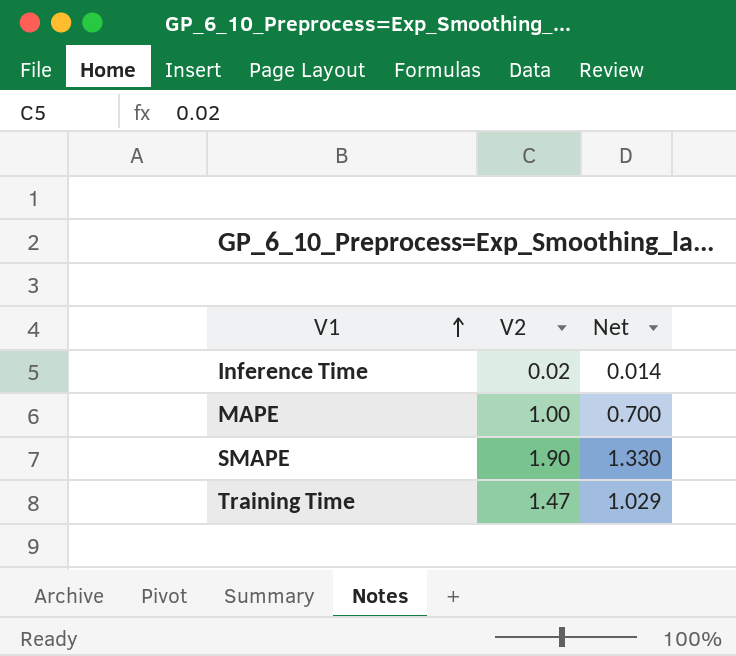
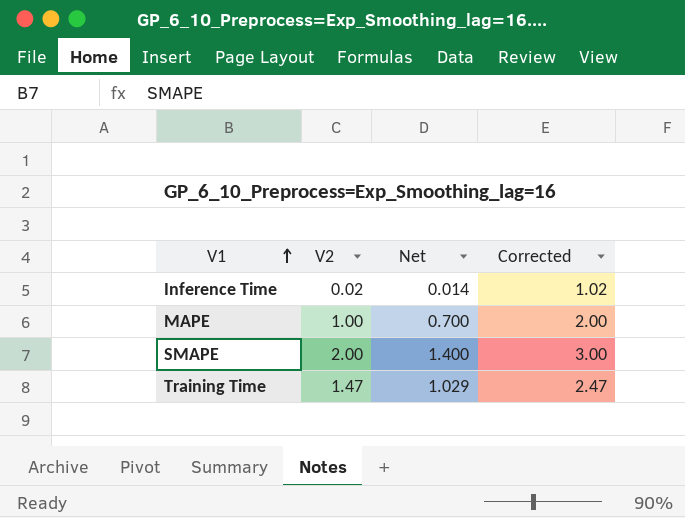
column Corrected | formula: none -> [V2] + 1
SMAPE | V2: 1.90 -> 2.00
SMAPE | Net: 1.330 -> 1.400

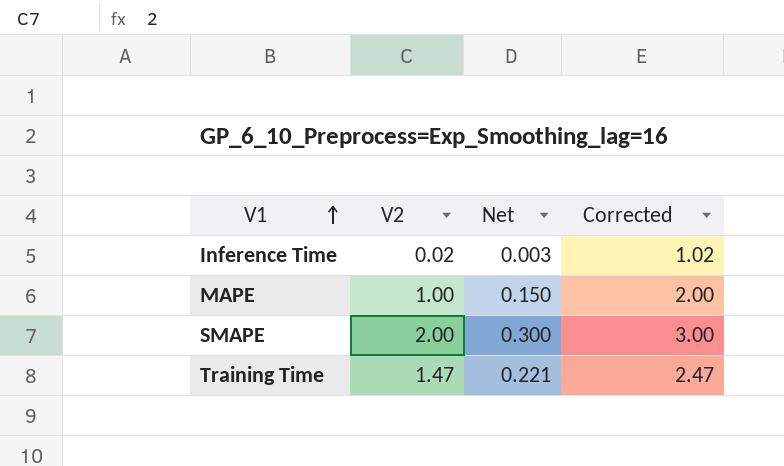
column Net | formula: [V2] * 0.7 -> [V2] * 0.15

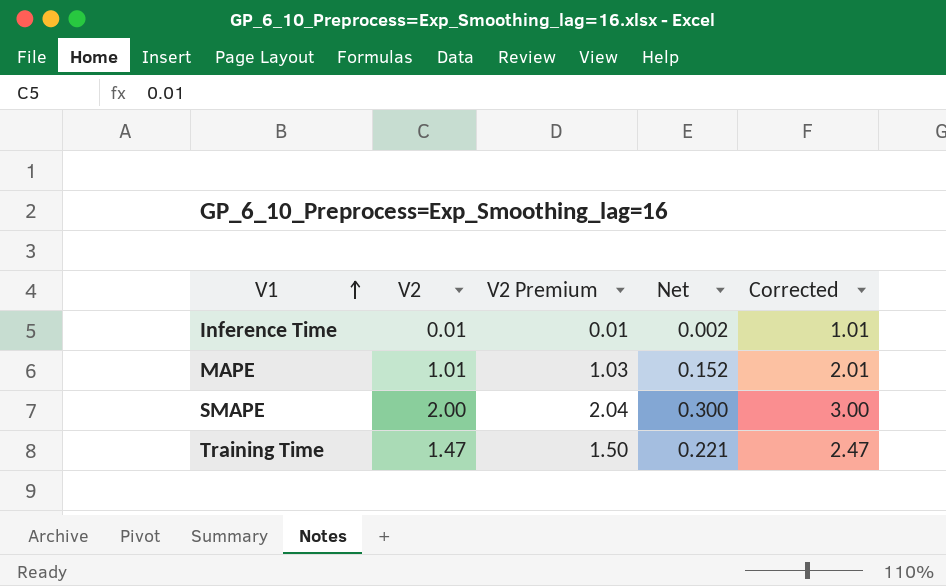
column V2 Premium | formula: none -> [V2] * 1.02
Inference Time | V2: 0.02 -> 0.01
Inference Time | Net: 0.003 -> 0.002
Inference Time | Corrected: 1.02 -> 1.01
MAPE | V2: 1.00 -> 1.01
MAPE | Net: 0.150 -> 0.152
MAPE | Corrected: 2.00 -> 2.01

